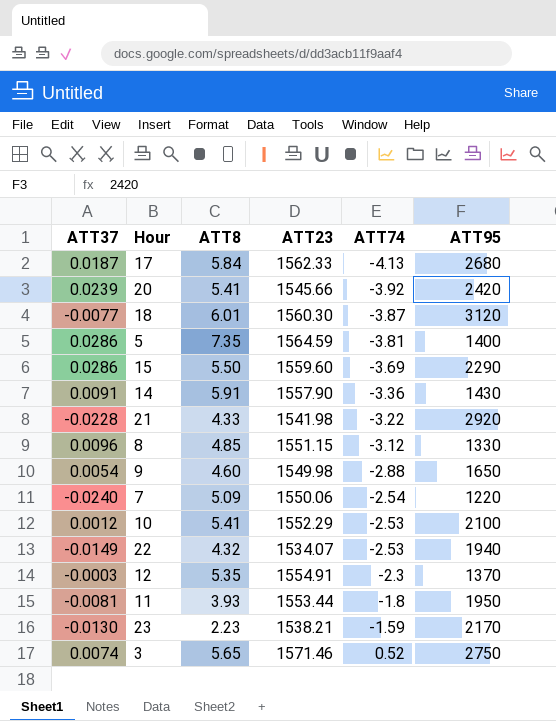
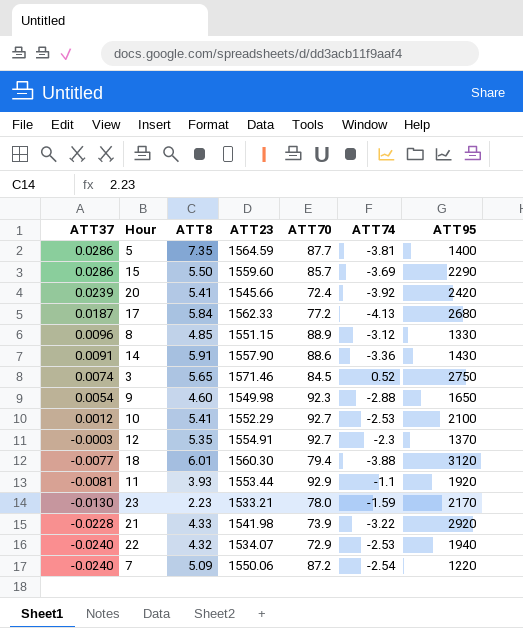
row order: ATT74 ascending -> ATT37 descending
column ATT70 | position: none -> 5
18 | ATT74: -3.87 -> -3.88
11 | ATT74: -1.8 -> -1.1
11 | ATT95: 1950 -> 1920
23 | ATT23: 1538.21 -> 1533.21
22 | ATT37: -0.0149 -> -0.0240

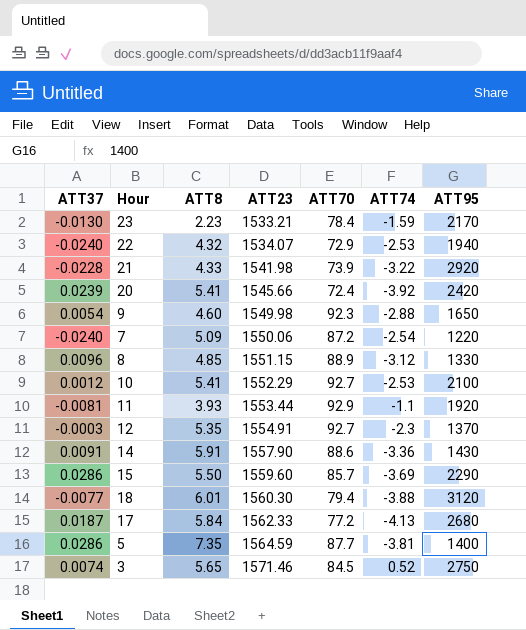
row order: ATT37 descending -> ATT23 ascending
23 | ATT70: 78.0 -> 78.4

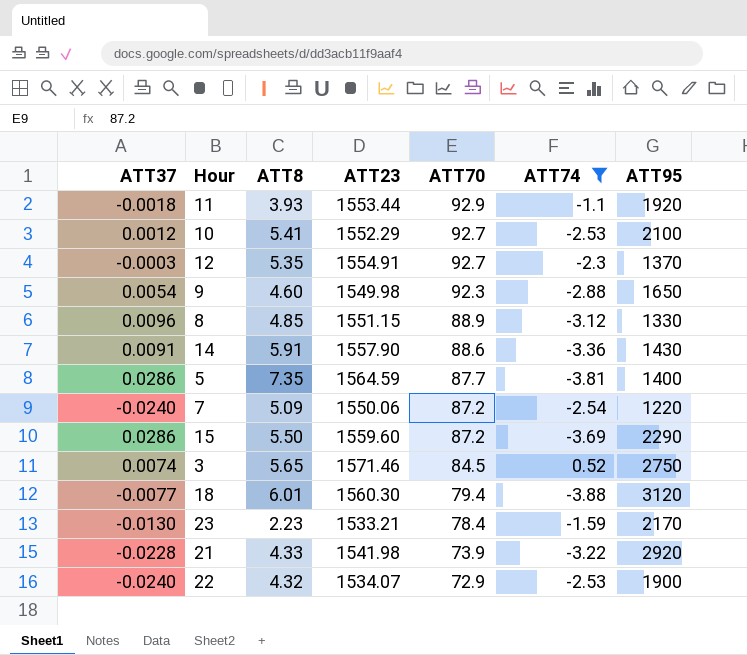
filter: none -> ATT74 >= -3.88
row order: ATT23 ascending -> ATT70 descending
11 | ATT37: -0.0081 -> -0.0018
15 | ATT70: 85.7 -> 87.2
22 | ATT95: 1940 -> 1900

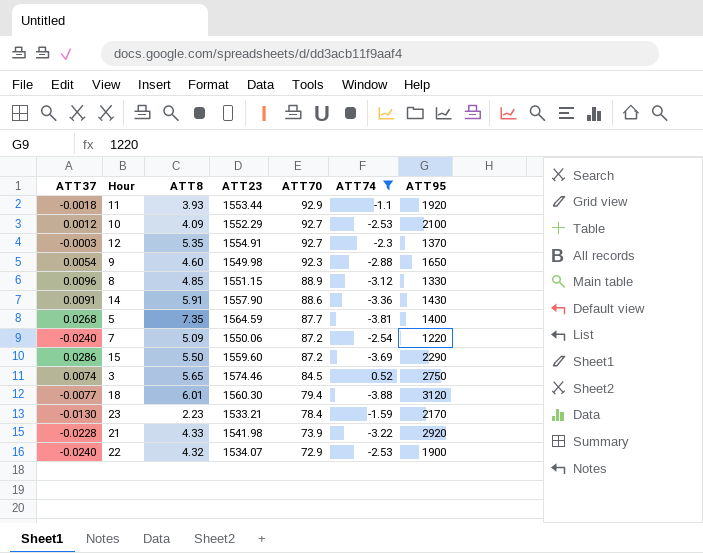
10 | ATT8: 5.41 -> 4.09
5 | ATT37: 0.0286 -> 0.0268
3 | ATT23: 1571.46 -> 1574.46

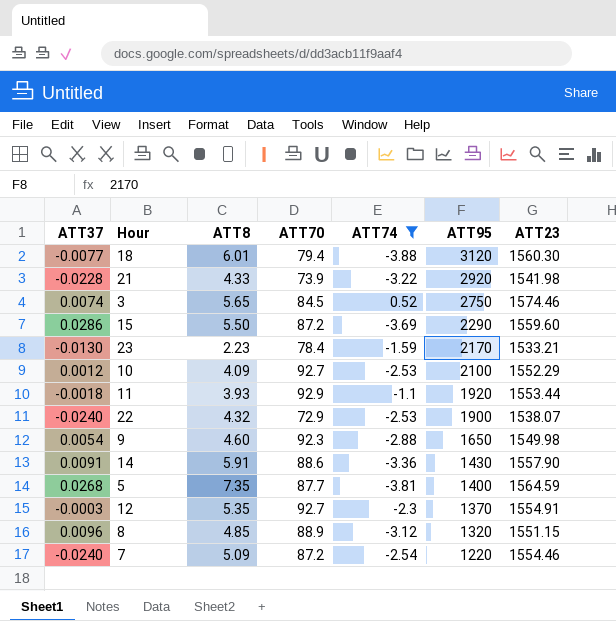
row order: ATT70 descending -> ATT95 descending
column ATT23 | position: 4 -> 7
22 | ATT23: 1534.07 -> 1538.07
8 | ATT95: 1330 -> 1320
7 | ATT23: 1550.06 -> 1554.46

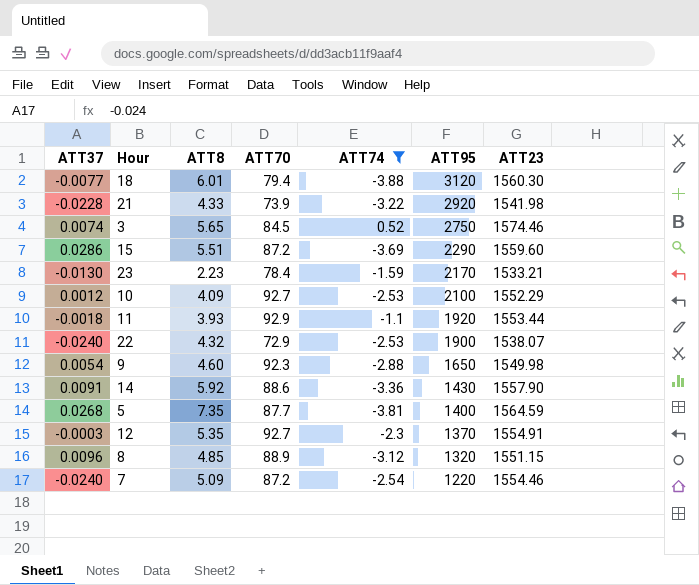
15 | ATT8: 5.50 -> 5.51
14 | ATT8: 5.91 -> 5.92

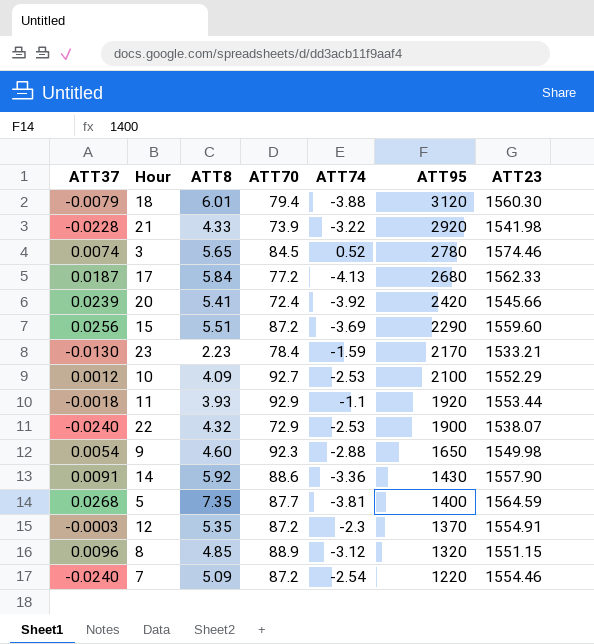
filter: ATT74 >= -3.88 -> none
18 | ATT37: -0.0077 -> -0.0079
3 | ATT95: 2750 -> 2780
15 | ATT37: 0.0286 -> 0.0256
12 | ATT70: 92.7 -> 87.2

